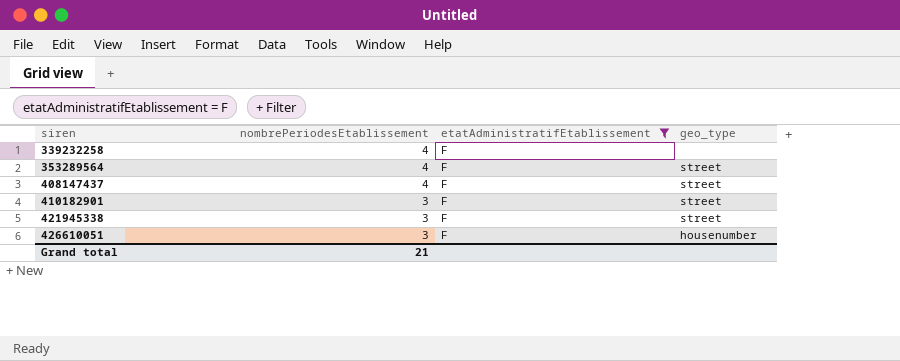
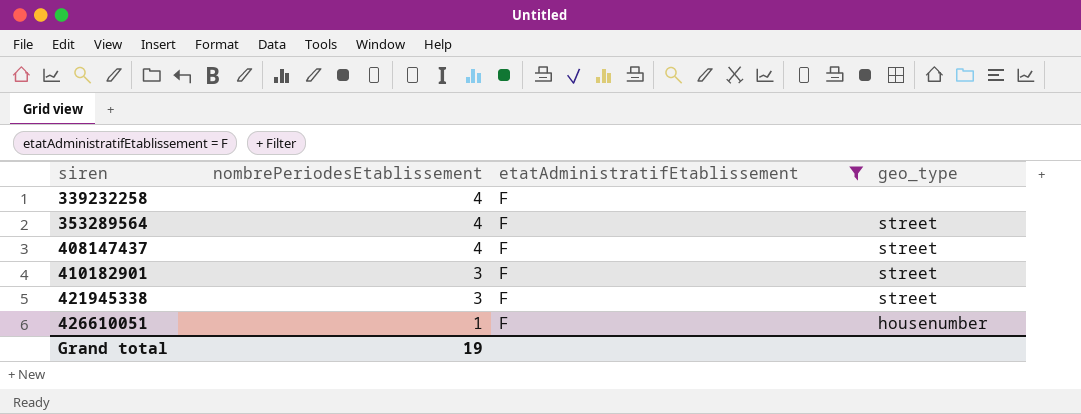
426610051 | nombrePeriodesEtablissement: 3 -> 1
Grand total | nombrePeriodesEtablissement: 21 -> 19

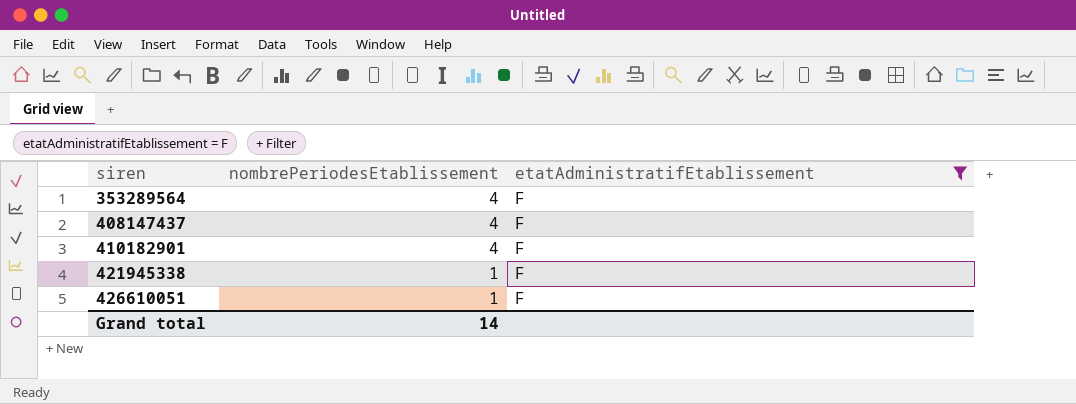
column geo_type | position: 4 -> none
row 339232258: 4 | F | none -> none
410182901 | nombrePeriodesEtablissement: 3 -> 4
421945338 | nombrePeriodesEtablissement: 3 -> 1
Grand total | nombrePeriodesEtablissement: 19 -> 14

